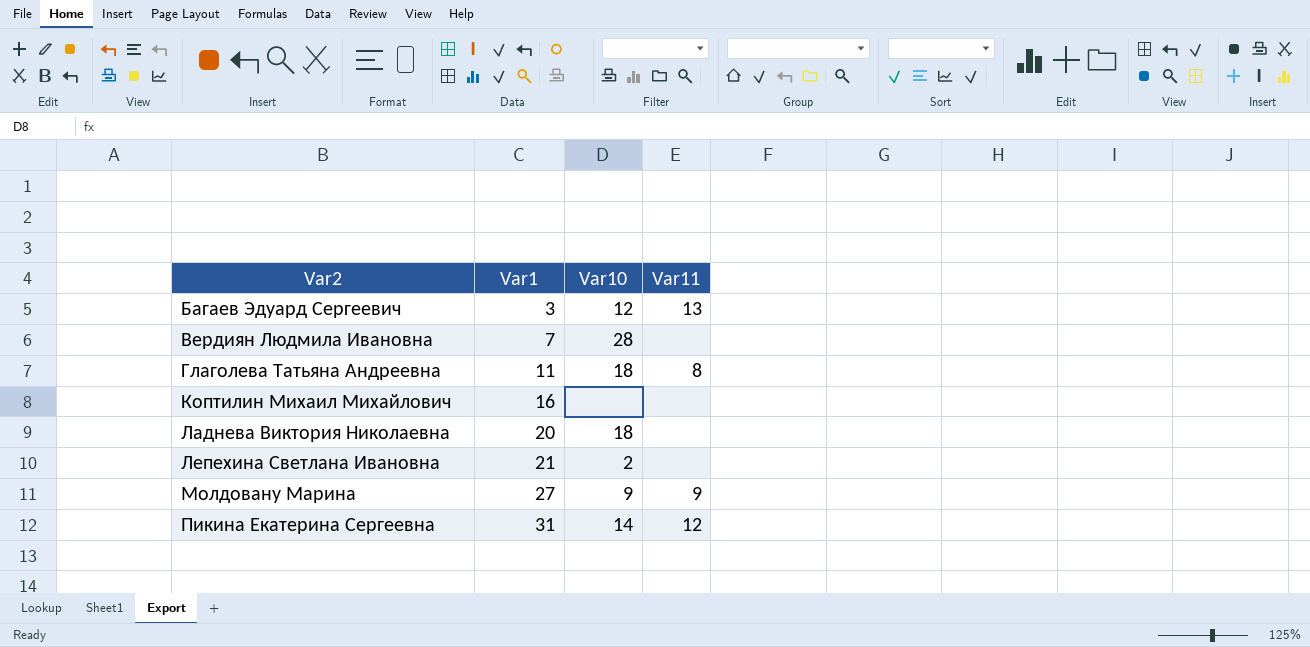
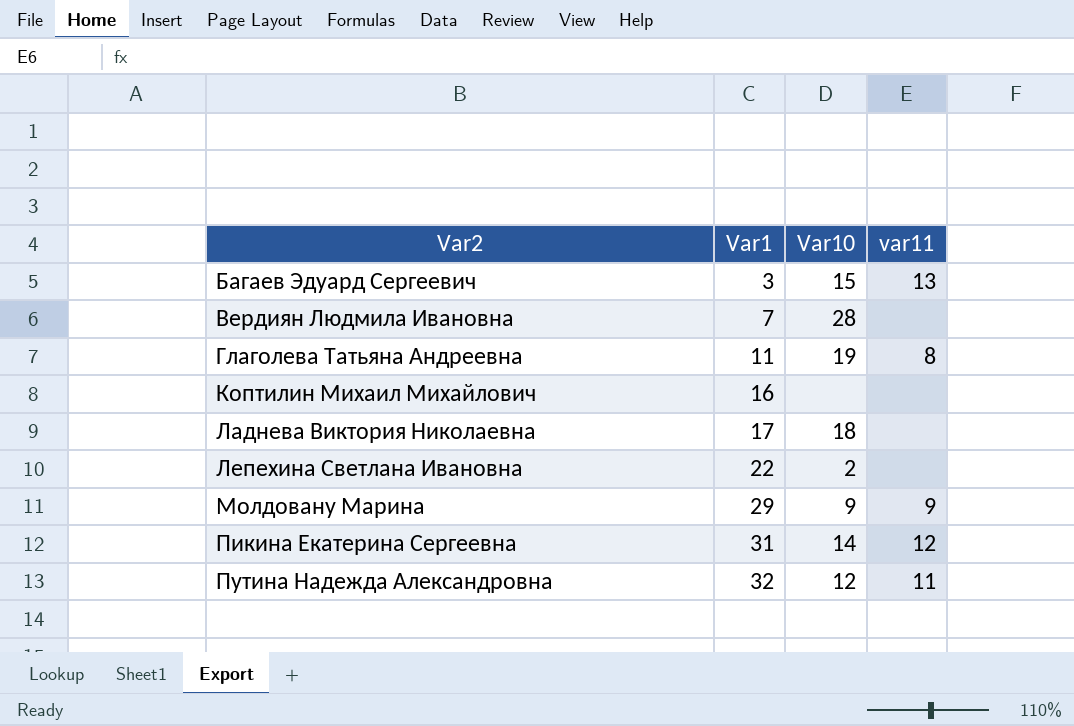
column name: Var11 -> var11
Багаев Эдуард Сергеевич | Var10: 12 -> 15
Глаголева Татьяна Андреевна | Var10: 18 -> 19
Ладнева Виктория Николаевна | Var1: 20 -> 17
Лепехина Светлана Ивановна | Var1: 21 -> 22
Молдовану Марина | Var1: 27 -> 29
row Путина Надежда Александровна: none -> 32 | 12 | 11

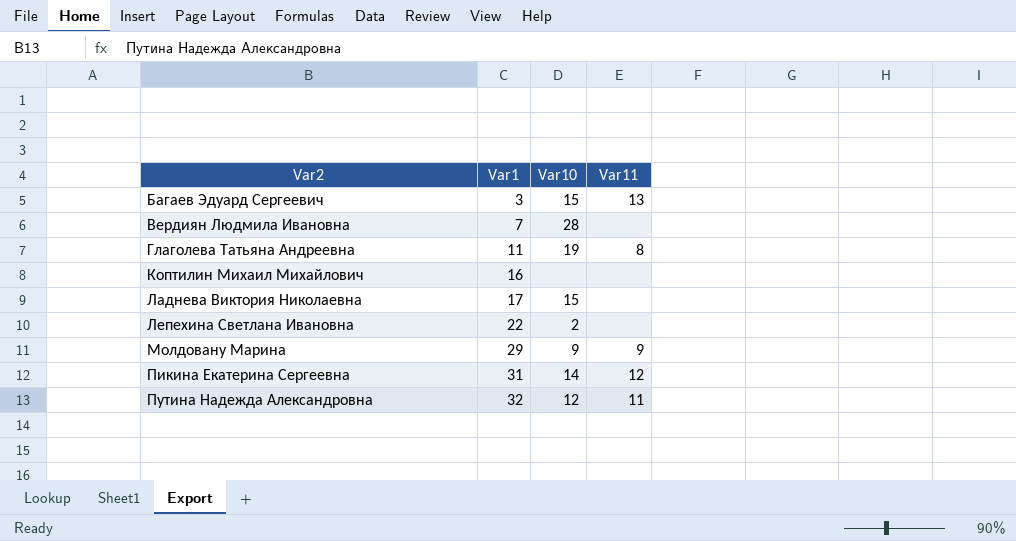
column name: var11 -> Var11
Ладнева Виктория Николаевна | Var10: 18 -> 15

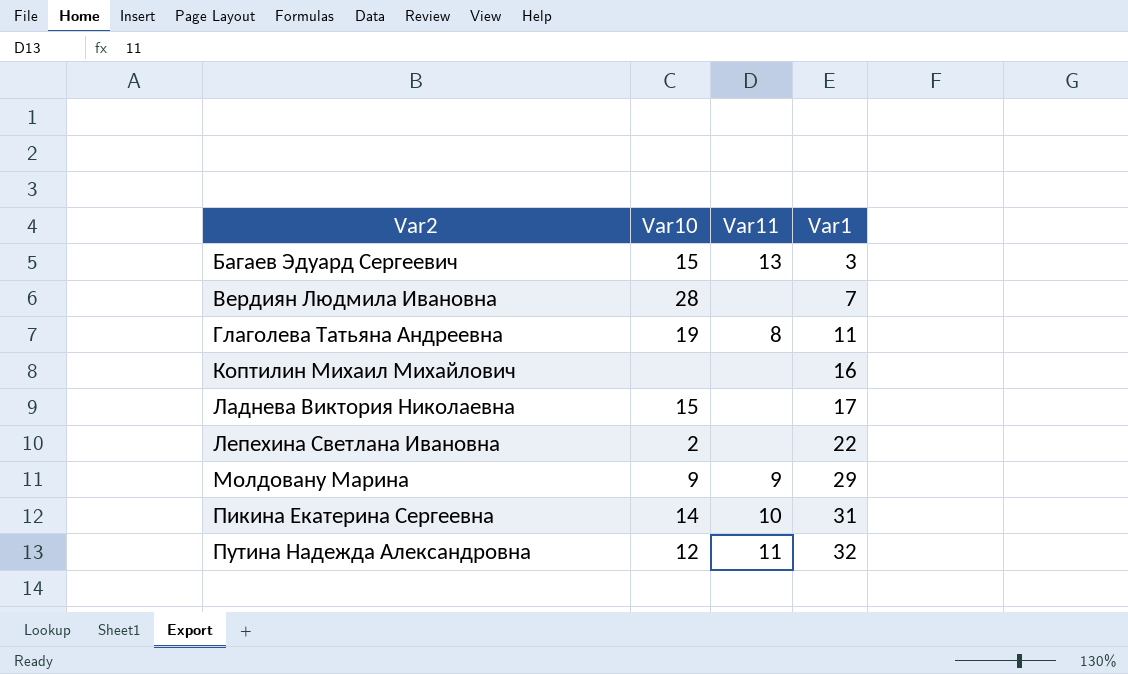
column Var1 | position: 2 -> 4
Пикина Екатерина Сергеевна | Var11: 12 -> 10

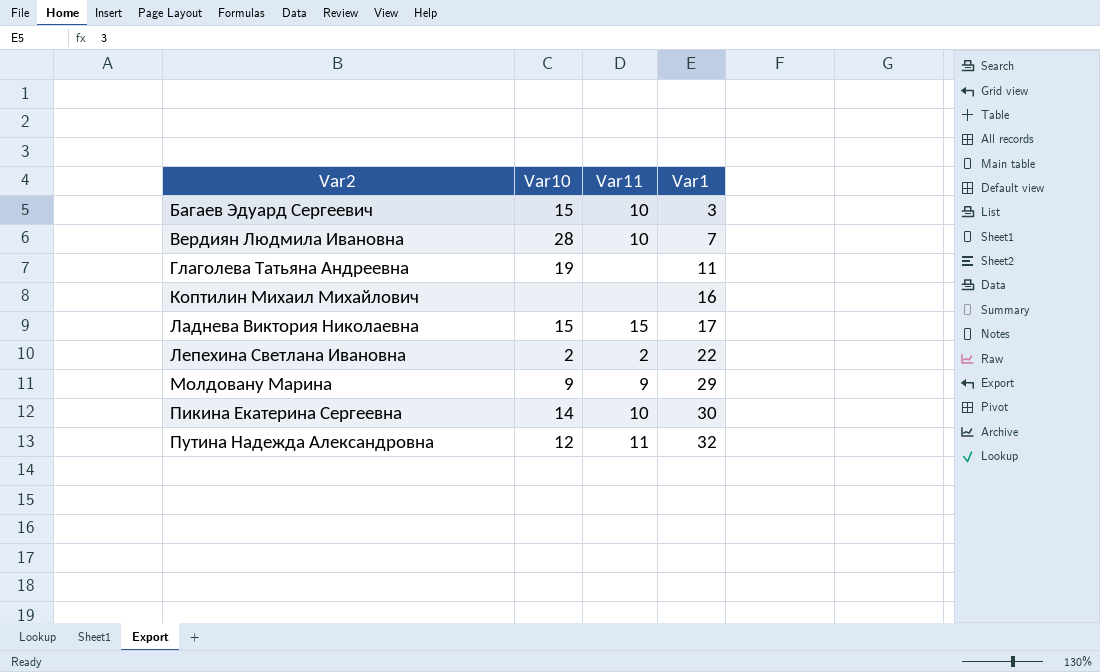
Багаев Эдуард Сергеевич | Var11: 13 -> 10
Вердиян Людмила Ивановна | Var11: none -> 10
Глаголева Татьяна Андреевна | Var11: 8 -> none
Ладнева Виктория Николаевна | Var11: none -> 15
Лепехина Светлана Ивановна | Var11: none -> 2
Пикина Екатерина Сергеевна | Var1: 31 -> 30

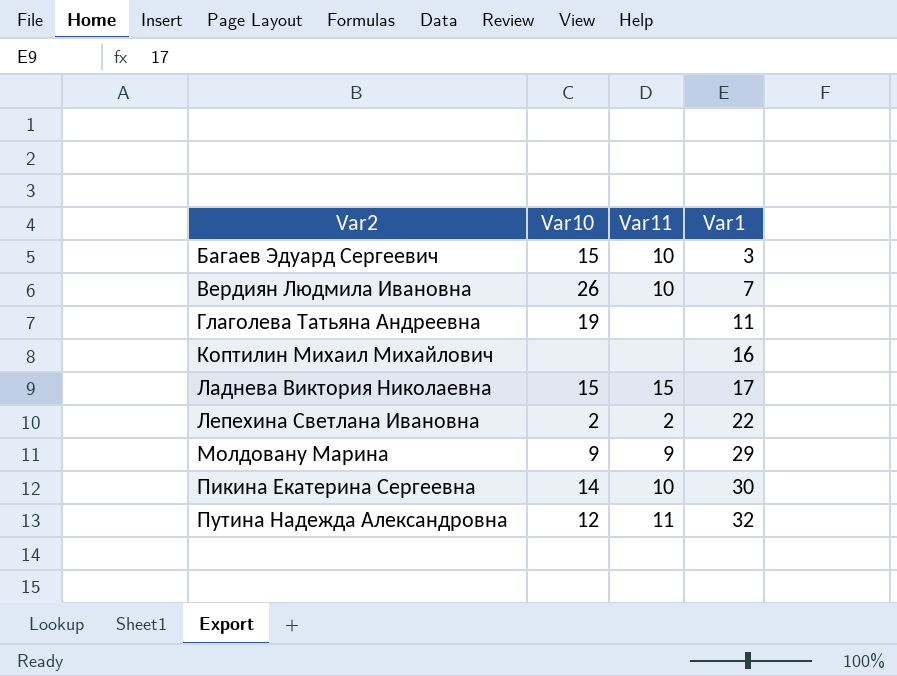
Вердиян Людмила Ивановна | Var10: 28 -> 26

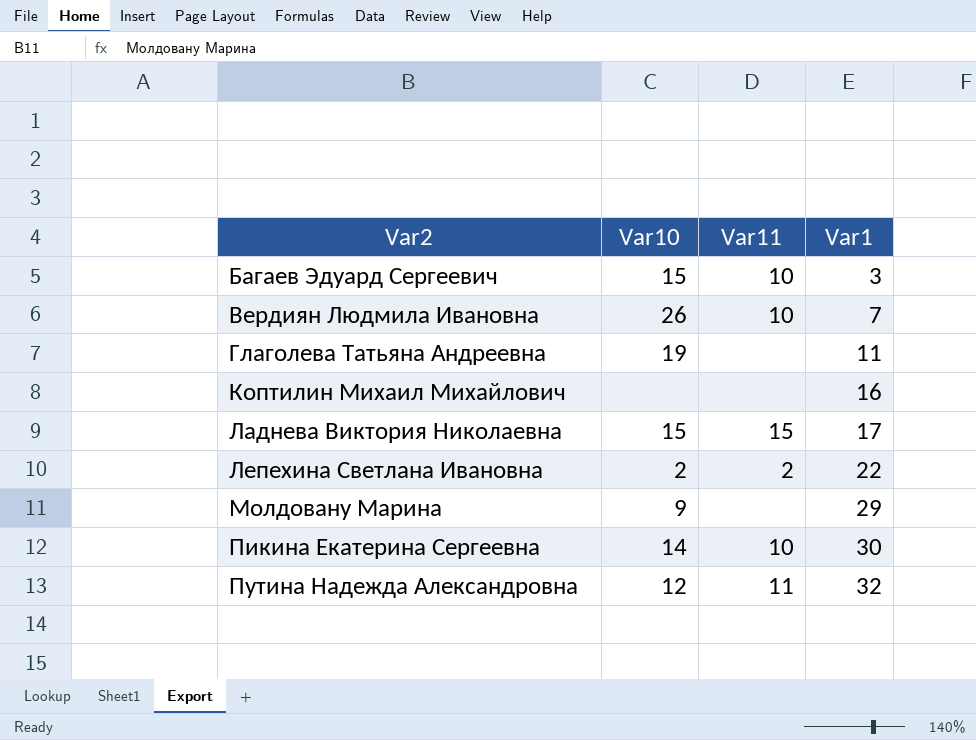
Молдовану Марина | Var11: 9 -> none

